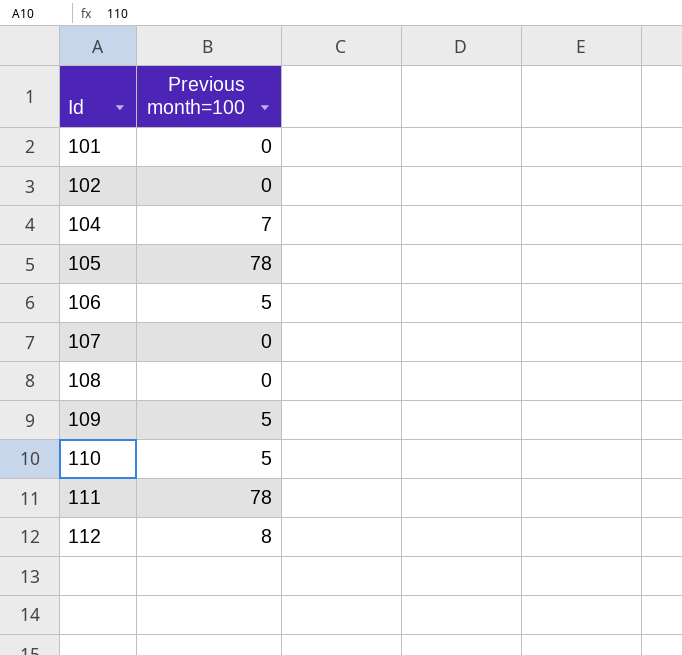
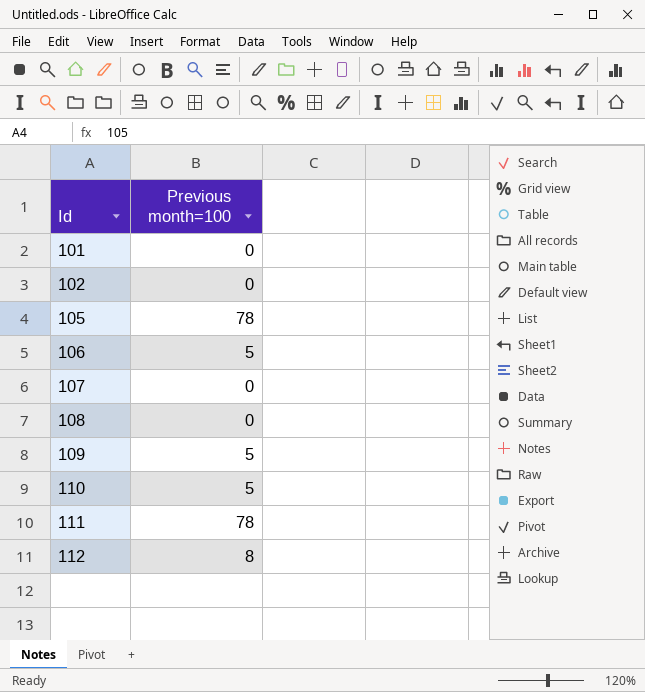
row 104: 7 -> none

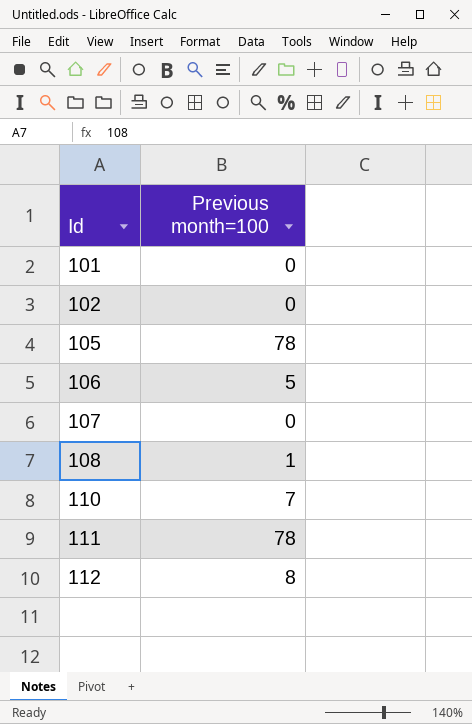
row 109: 5 -> none
108 | Previous month=100: 0 -> 1
110 | Previous month=100: 5 -> 7

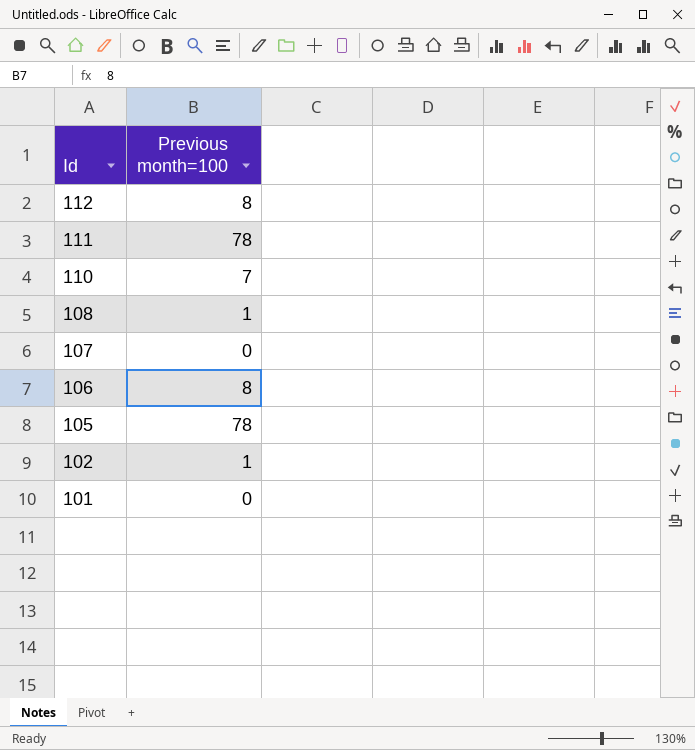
row order: Id ascending -> Id descending
106 | Previous month=100: 5 -> 8
102 | Previous month=100: 0 -> 1

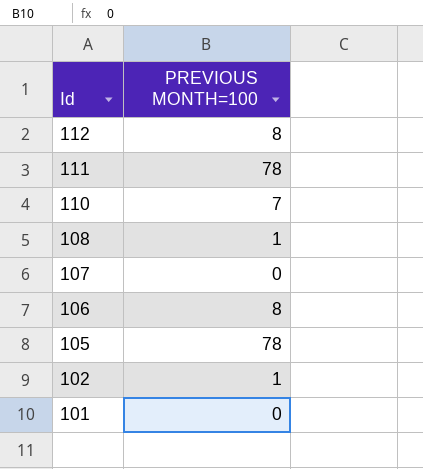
column name: Previous month=100 -> PREVIOUS MONTH=100

